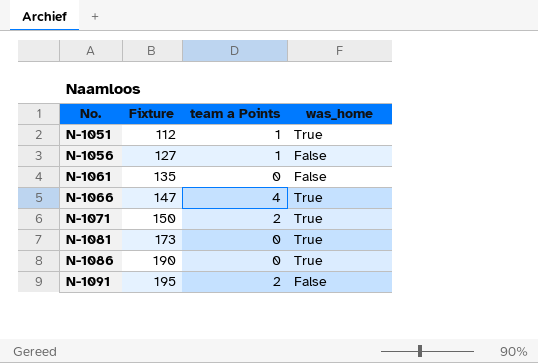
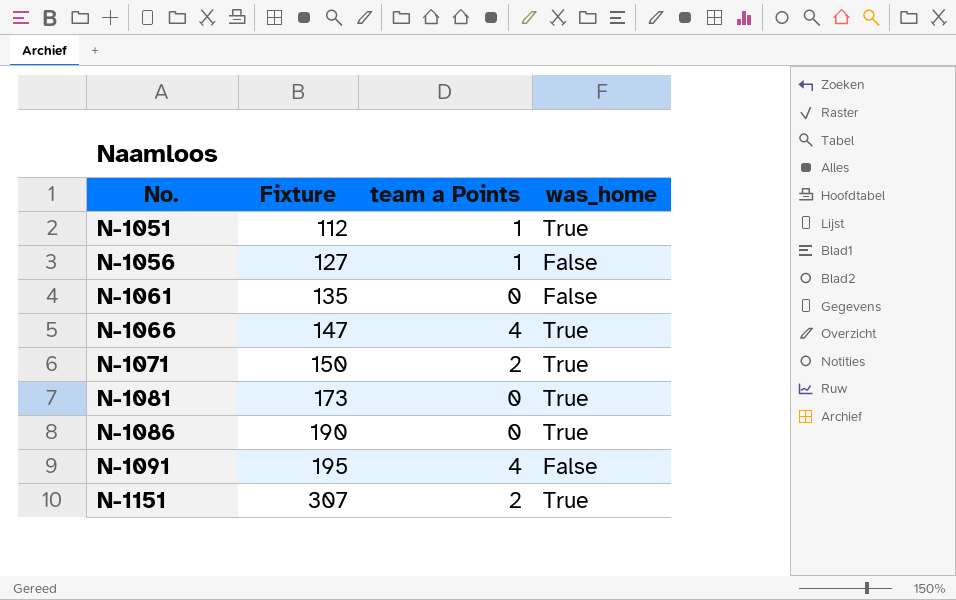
N-1091 | team a Points: 2 -> 4
row N-1151: none -> 307 | 2 | True

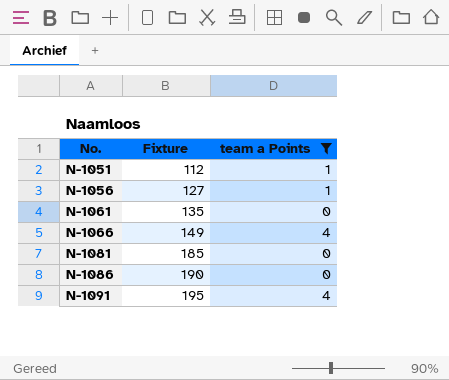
filter: none -> team a Points != 2
column was_home | position: 4 -> none
N-1066 | Fixture: 147 -> 149
N-1081 | Fixture: 173 -> 185

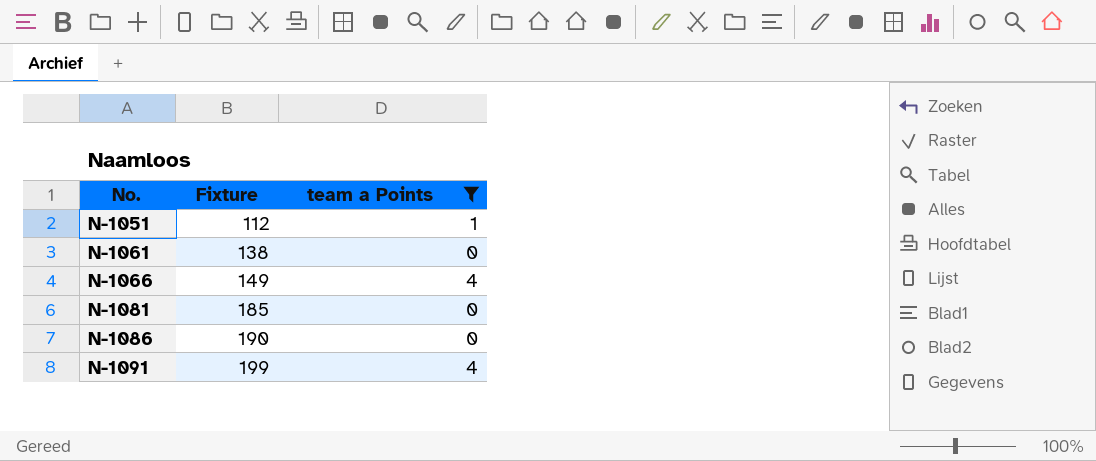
row N-1056: 127 | 1 -> none
N-1061 | Fixture: 135 -> 138
N-1091 | Fixture: 195 -> 199

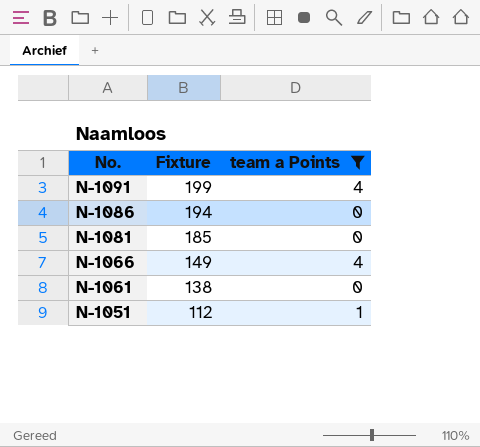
row order: No. ascending -> No. descending
N-1086 | Fixture: 190 -> 194

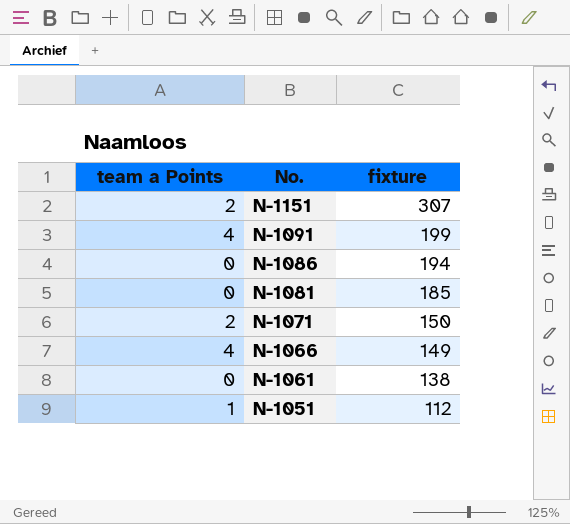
filter: team a Points != 2 -> none
column team a Points | position: 3 -> 1
column name: Fixture -> fixture

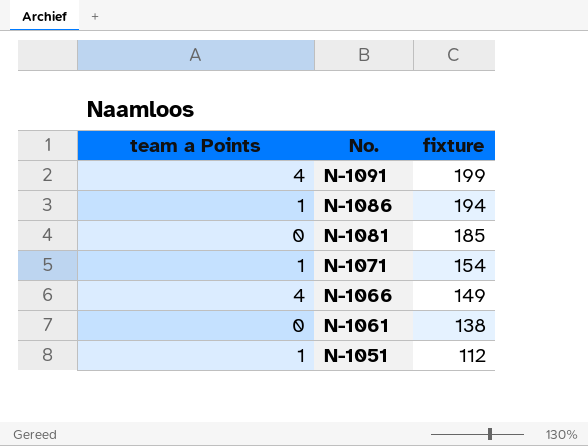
row N-1151: 2 | 307 -> none
N-1086 | team a Points: 0 -> 1
N-1071 | team a Points: 2 -> 1
N-1071 | fixture: 150 -> 154

